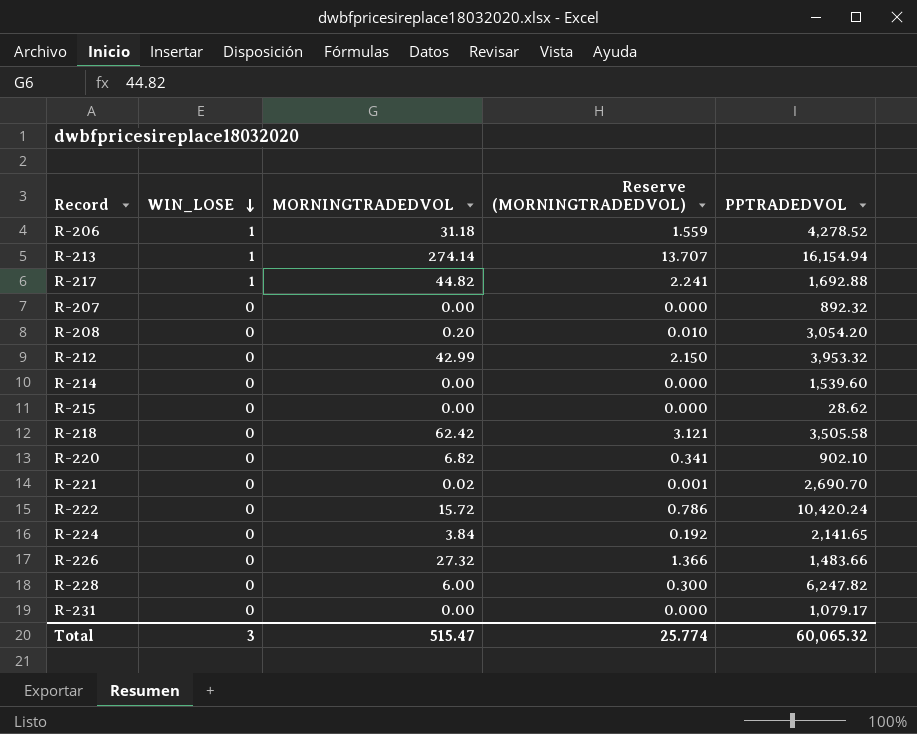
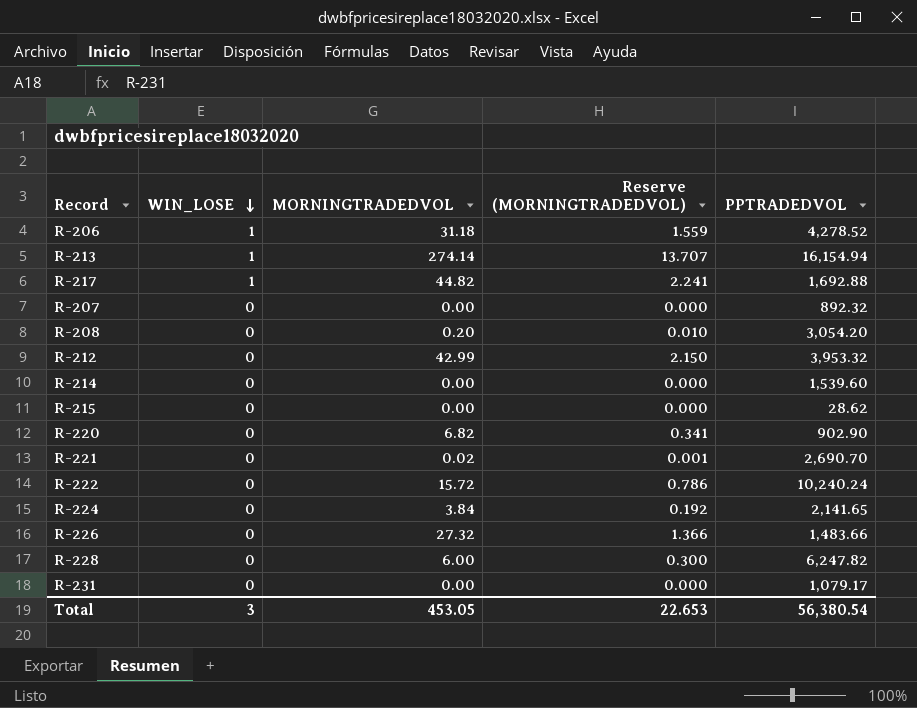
row R-218: 0 | 62.42 | 3.121 | 3,505.58 -> none
R-220 | PPTRADEDVOL: 902.10 -> 902.90
R-222 | PPTRADEDVOL: 10,420.24 -> 10,240.24
Total | MORNINGTRADEDVOL: 515.47 -> 453.05
Total | Reserve (MORNINGTRADEDVOL): 25.774 -> 22.653
Total | PPTRADEDVOL: 60,065.32 -> 56,380.54

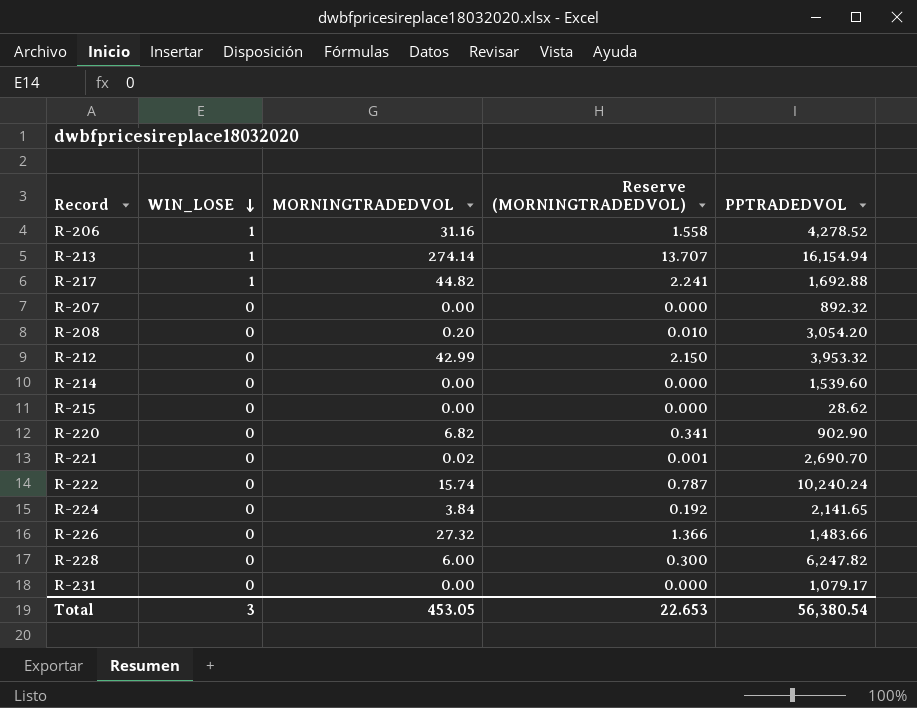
R-206 | MORNINGTRADEDVOL: 31.18 -> 31.16
R-206 | Reserve (MORNINGTRADEDVOL): 1.559 -> 1.558
R-222 | MORNINGTRADEDVOL: 15.72 -> 15.74
R-222 | Reserve (MORNINGTRADEDVOL): 0.786 -> 0.787

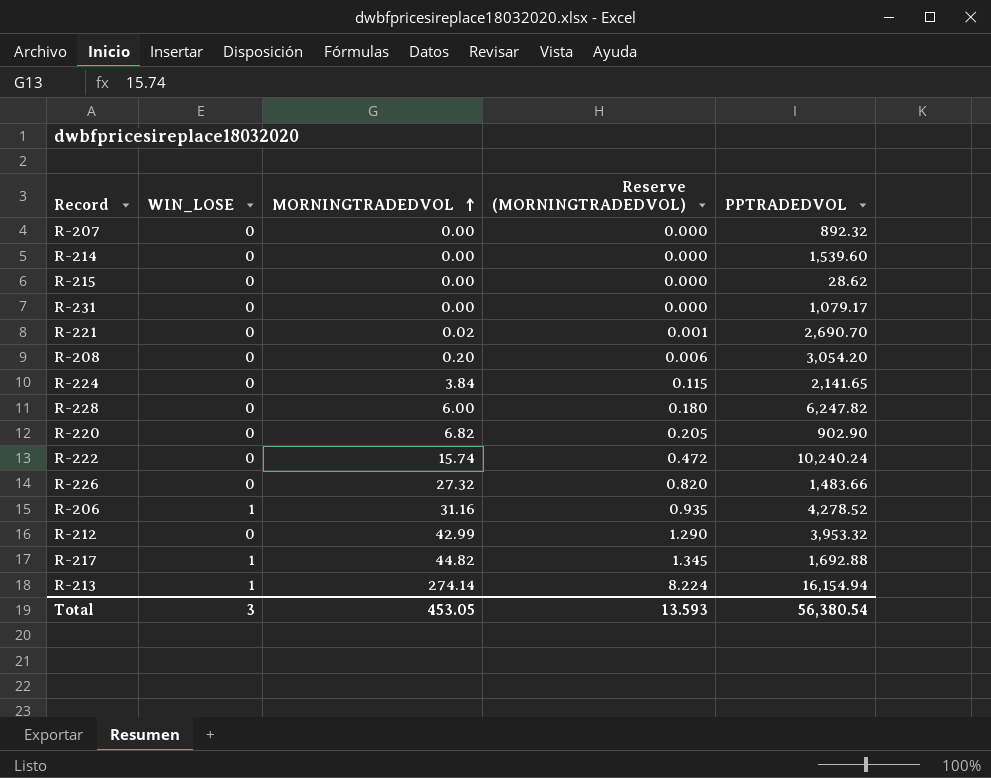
row order: WIN_LOSE descending -> MORNINGTRADEDVOL ascending
column Reserve (MORNINGTRADEDVOL) | formula: [MORNINGTRADEDVOL] * 0.05 -> [MORNINGTRADEDVOL] * 0.03
Total | Reserve (MORNINGTRADEDVOL): 22.653 -> 13.593

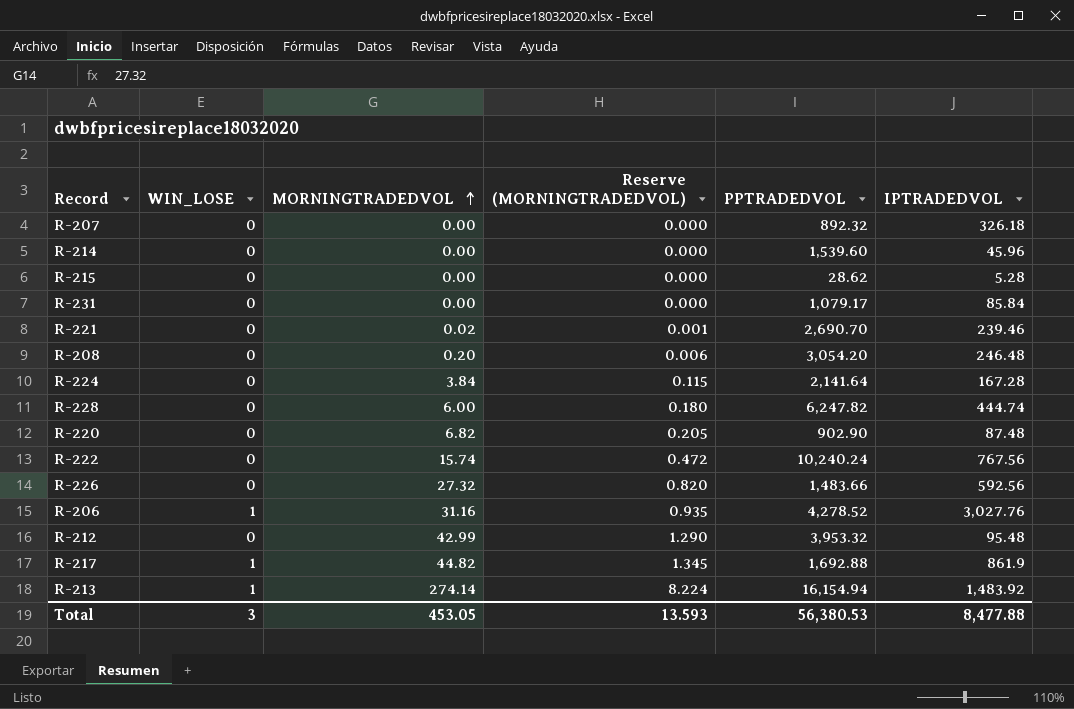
column IPTRADEDVOL | position: none -> 6
R-224 | PPTRADEDVOL: 2,141.65 -> 2,141.64
Total | PPTRADEDVOL: 56,380.54 -> 56,380.53

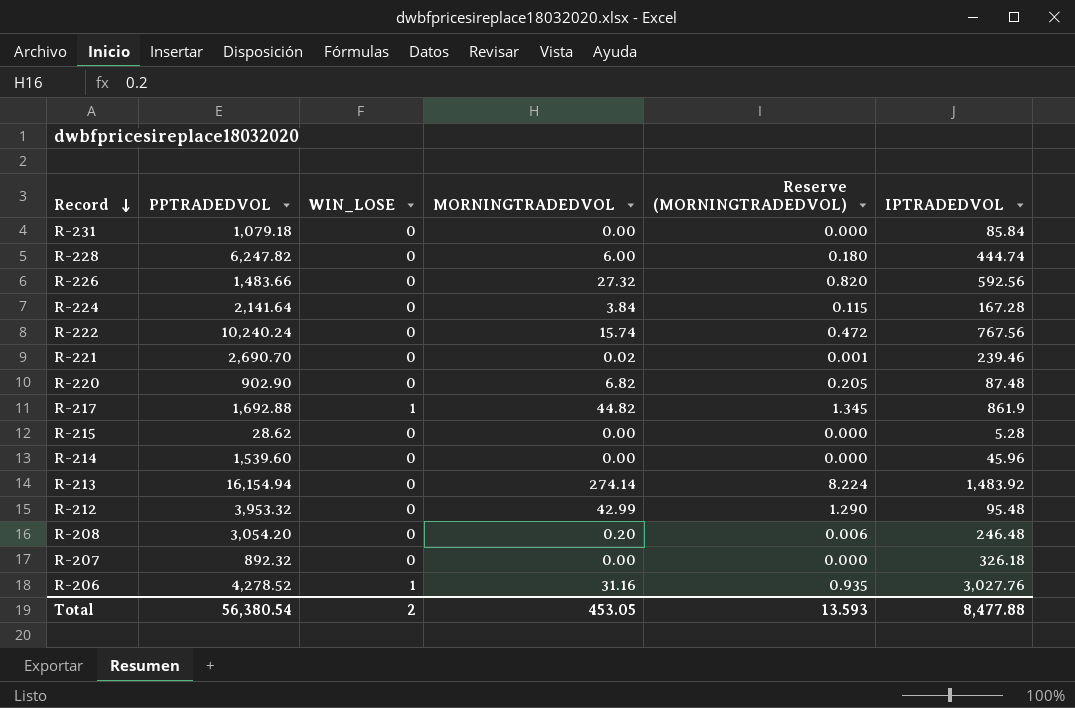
row order: MORNINGTRADEDVOL ascending -> Record descending
column PPTRADEDVOL | position: 5 -> 2
R-231 | PPTRADEDVOL: 1,079.17 -> 1,079.18
R-213 | WIN_LOSE: 1 -> 0
Total | PPTRADEDVOL: 56,380.53 -> 56,380.54
Total | WIN_LOSE: 3 -> 2

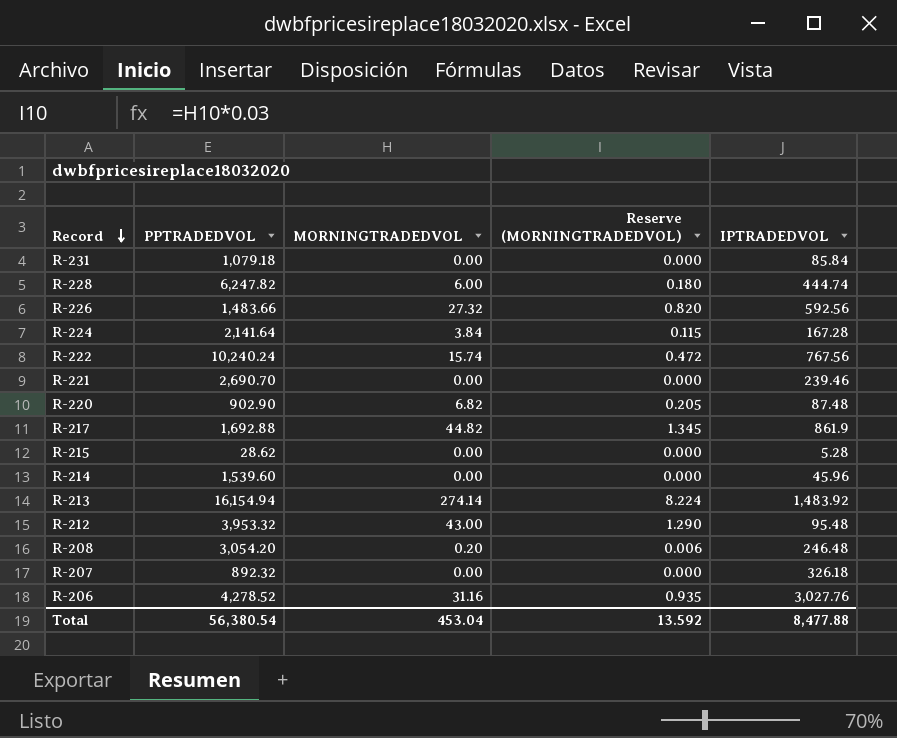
column WIN_LOSE | position: 3 -> none
R-221 | MORNINGTRADEDVOL: 0.02 -> 0.00
R-221 | Reserve (MORNINGTRADEDVOL): 0.001 -> 0.000
R-212 | MORNINGTRADEDVOL: 42.99 -> 43.00
Total | MORNINGTRADEDVOL: 453.05 -> 453.04
Total | Reserve (MORNINGTRADEDVOL): 13.593 -> 13.592

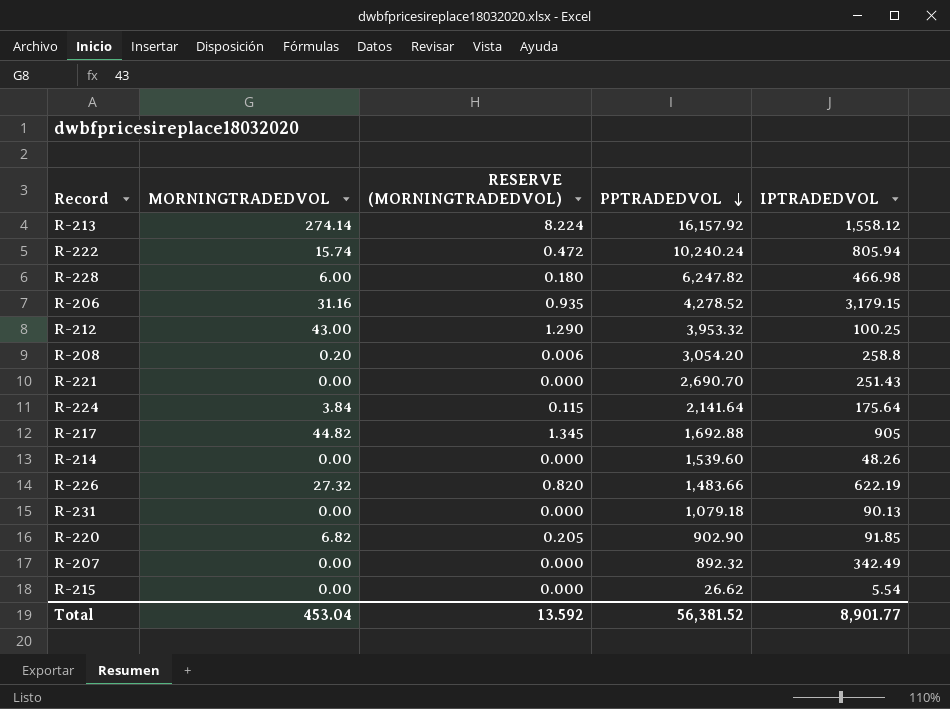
row order: Record descending -> PPTRADEDVOL descending
column name: Reserve (MORNINGTRADEDVOL) -> RESERVE (MORNINGTRADEDVOL)
column PPTRADEDVOL | position: 2 -> 4
R-213 | PPTRADEDVOL: 16,154.94 -> 16,157.92
R-213 | IPTRADEDVOL: 1,483.92 -> 1,558.12
R-222 | IPTRADEDVOL: 767.56 -> 805.94
R-228 | IPTRADEDVOL: 444.74 -> 466.98
R-206 | IPTRADEDVOL: 3,027.76 -> 3,179.15
R-212 | IPTRADEDVOL: 95.48 -> 100.25
R-208 | IPTRADEDVOL: 246.48 -> 258.8
R-221 | IPTRADEDVOL: 239.46 -> 251.43
R-224 | IPTRADEDVOL: 167.28 -> 175.64
R-217 | IPTRADEDVOL: 861.9 -> 905
R-214 | IPTRADEDVOL: 45.96 -> 48.26
R-226 | IPTRADEDVOL: 592.56 -> 622.19
R-231 | IPTRADEDVOL: 85.84 -> 90.13
R-220 | IPTRADEDVOL: 87.48 -> 91.85
R-207 | IPTRADEDVOL: 326.18 -> 342.49
R-215 | PPTRADEDVOL: 28.62 -> 26.62
R-215 | IPTRADEDVOL: 5.28 -> 5.54
Total | PPTRADEDVOL: 56,380.54 -> 56,381.52
Total | IPTRADEDVOL: 8,477.88 -> 8,901.77

